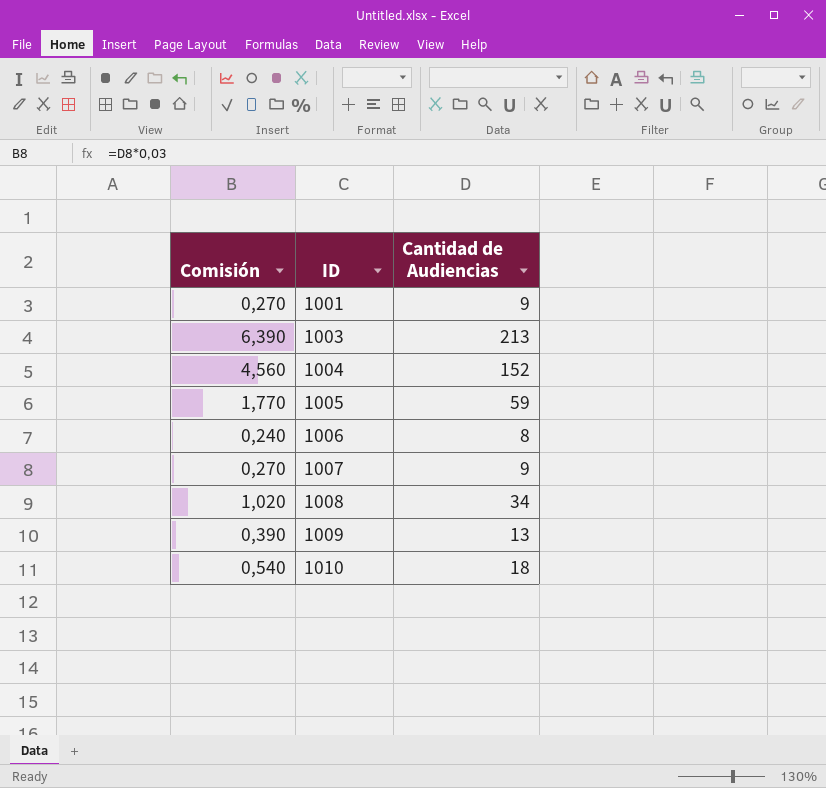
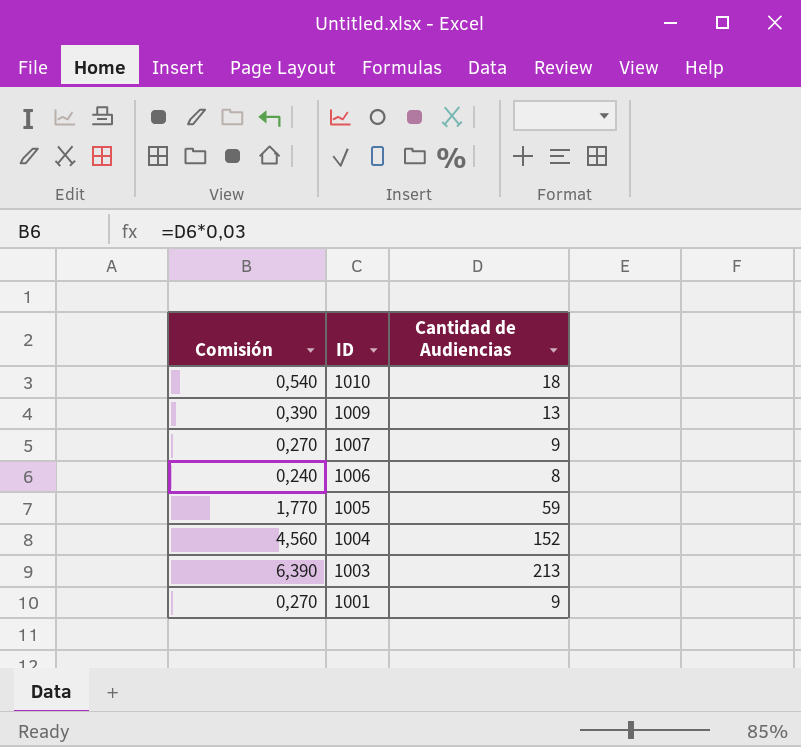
row order: ID ascending -> ID descending
row 1008: 1,020 | 34 -> none

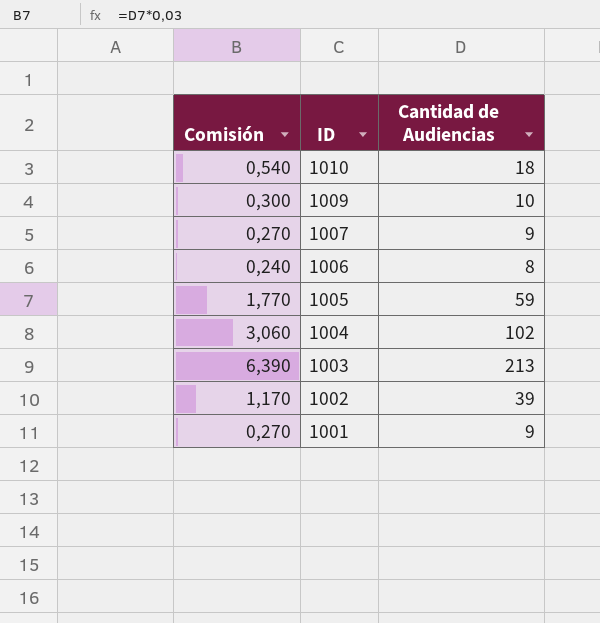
1009 | Comisión: 0,390 -> 0,300
1009 | Cantidad de Audiencias: 13 -> 10
1004 | Comisión: 4,560 -> 3,060
1004 | Cantidad de Audiencias: 152 -> 102
row 1002: none -> 1,170 | 39

